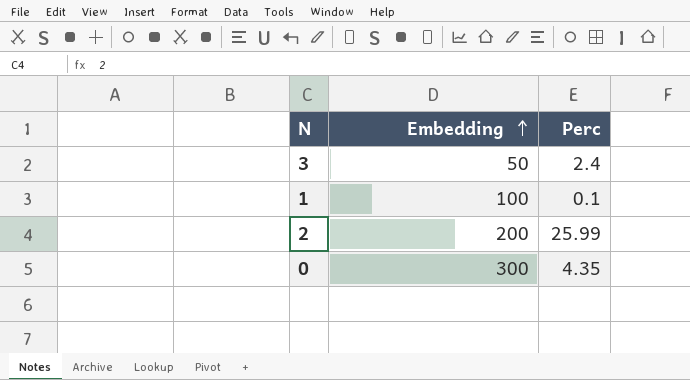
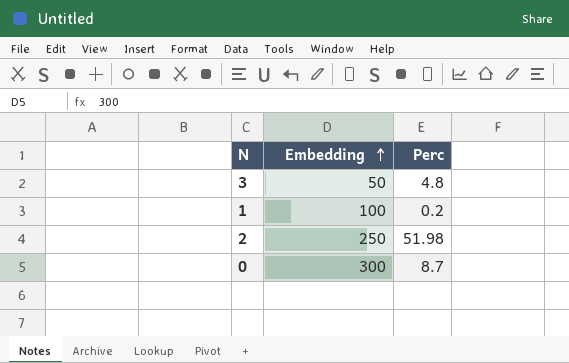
3 | Perc: 2.4 -> 4.8
1 | Perc: 0.1 -> 0.2
2 | Embedding: 200 -> 250
2 | Perc: 25.99 -> 51.98
0 | Perc: 4.35 -> 8.7

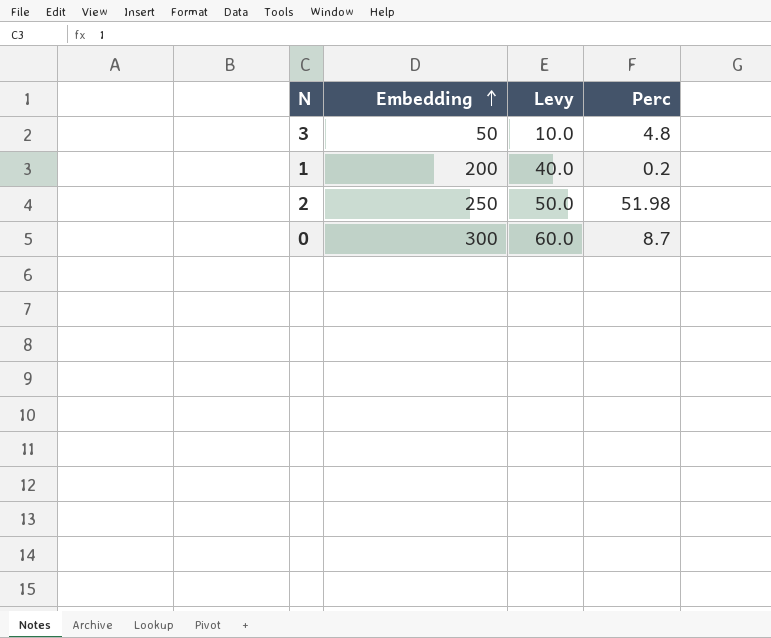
column Levy | formula: none -> [Embedding] * 0.2
1 | Embedding: 100 -> 200

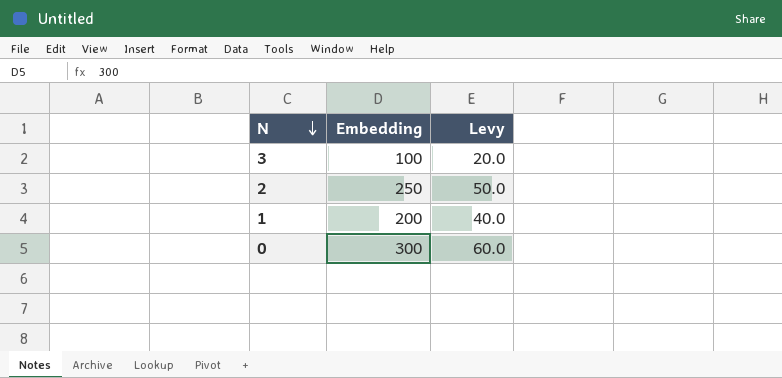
row order: Embedding ascending -> N descending
column Perc | position: 4 -> none
3 | Embedding: 50 -> 100
3 | Levy: 10.0 -> 20.0

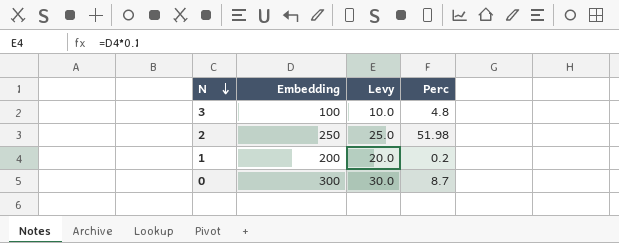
column Levy | formula: [Embedding] * 0.2 -> [Embedding] * 0.1
column Perc | position: none -> 4

